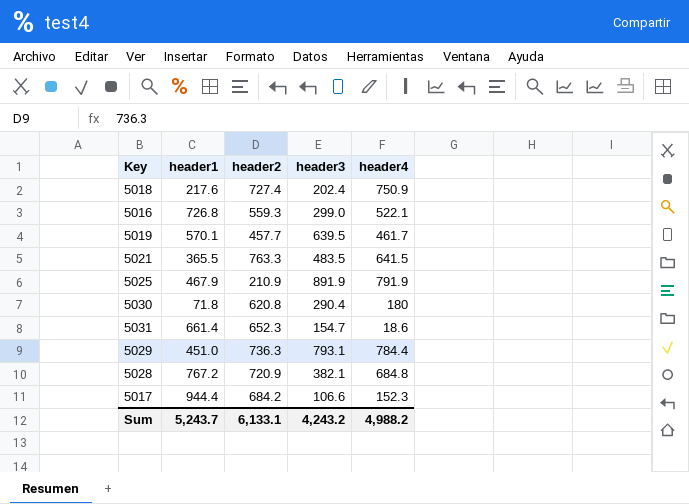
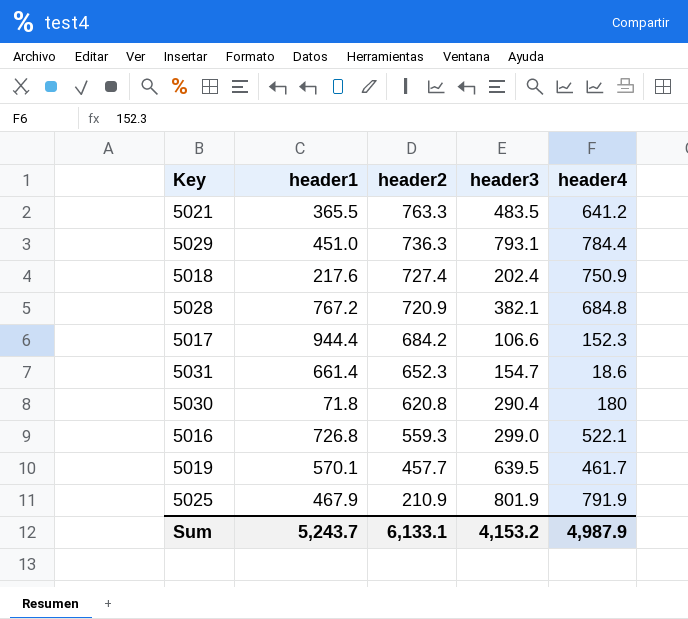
row order: none -> header2 descending
5021 | header4: 641.5 -> 641.2
5025 | header3: 891.9 -> 801.9
Sum | header3: 4,243.2 -> 4,153.2
Sum | header4: 4,988.2 -> 4,987.9

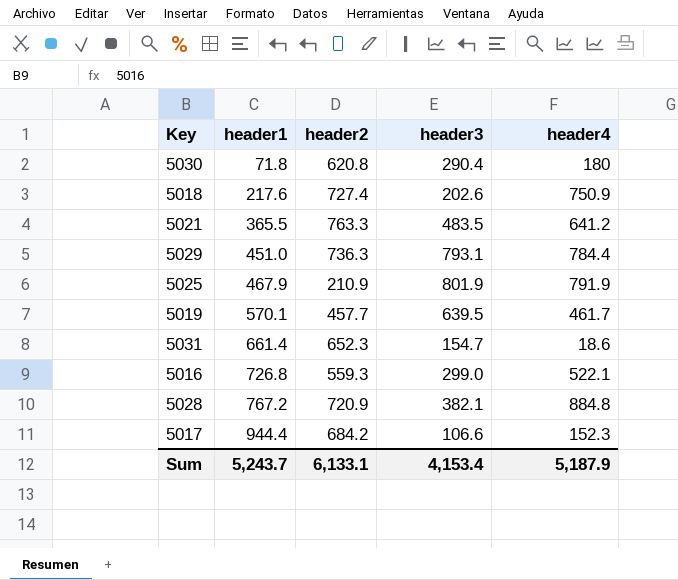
row order: header2 descending -> header1 ascending
5018 | header3: 202.4 -> 202.6
5028 | header4: 684.8 -> 884.8
Sum | header3: 4,153.2 -> 4,153.4
Sum | header4: 4,987.9 -> 5,187.9

